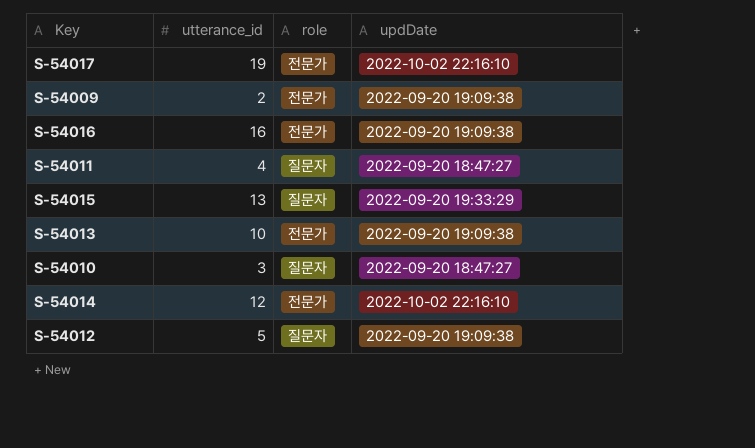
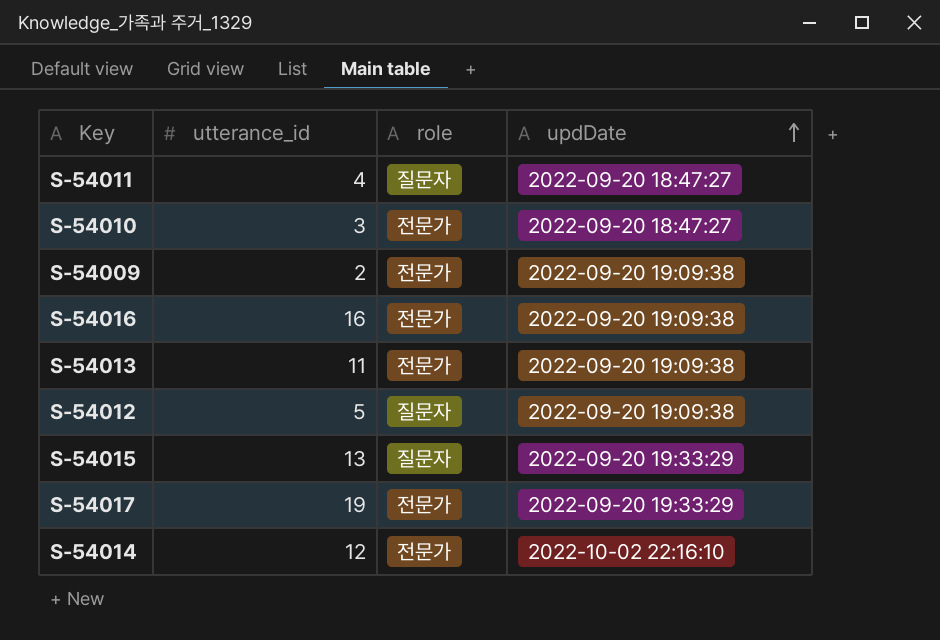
row order: none -> updDate ascending
S-54010 | role: 질문자 -> 전문가
S-54013 | utterance_id: 10 -> 11
S-54017 | updDate: 2022-10-02 22:16:10 -> 2022-09-20 19:33:29

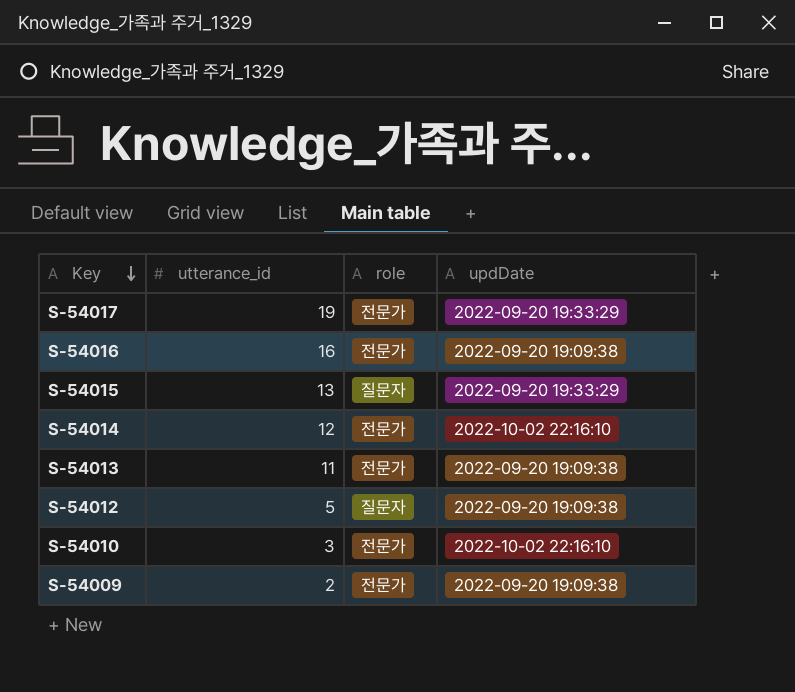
row order: updDate ascending -> Key descending
row S-54011: 4 | 질문자 | 2022-09-20 18:47:27 -> none
S-54010 | updDate: 2022-09-20 18:47:27 -> 2022-10-02 22:16:10

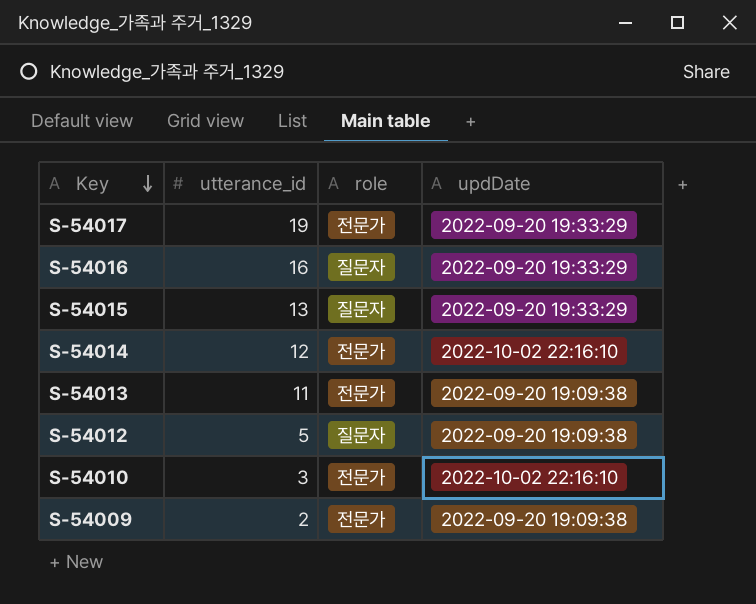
S-54016 | role: 전문가 -> 질문자
S-54016 | updDate: 2022-09-20 19:09:38 -> 2022-09-20 19:33:29

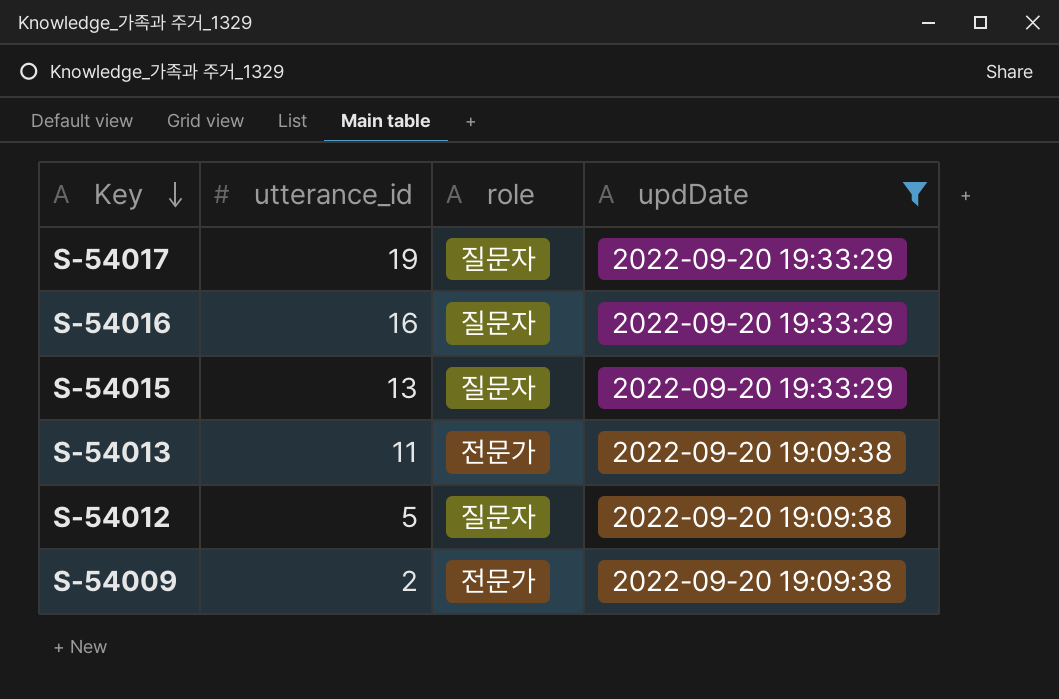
filter: none -> updDate != 2022-10-02 22:16:10
S-54017 | role: 전문가 -> 질문자

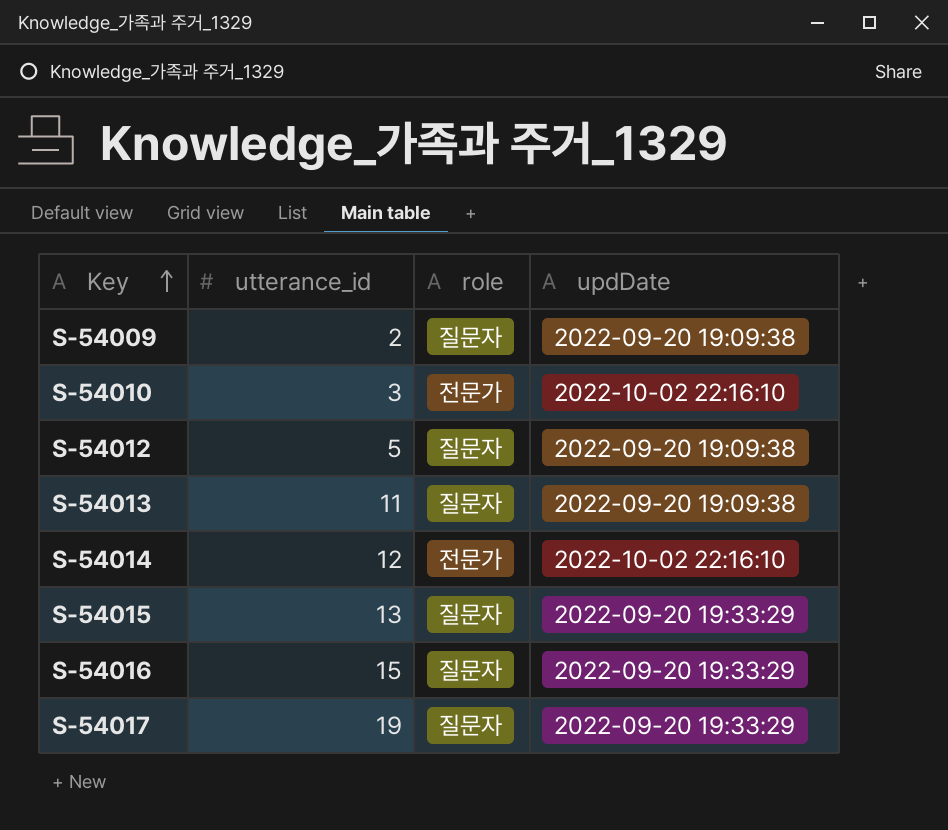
filter: updDate != 2022-10-02 22:16:10 -> none
row order: Key descending -> Key ascending
S-54009 | role: 전문가 -> 질문자
S-54013 | role: 전문가 -> 질문자
S-54016 | utterance_id: 16 -> 15

